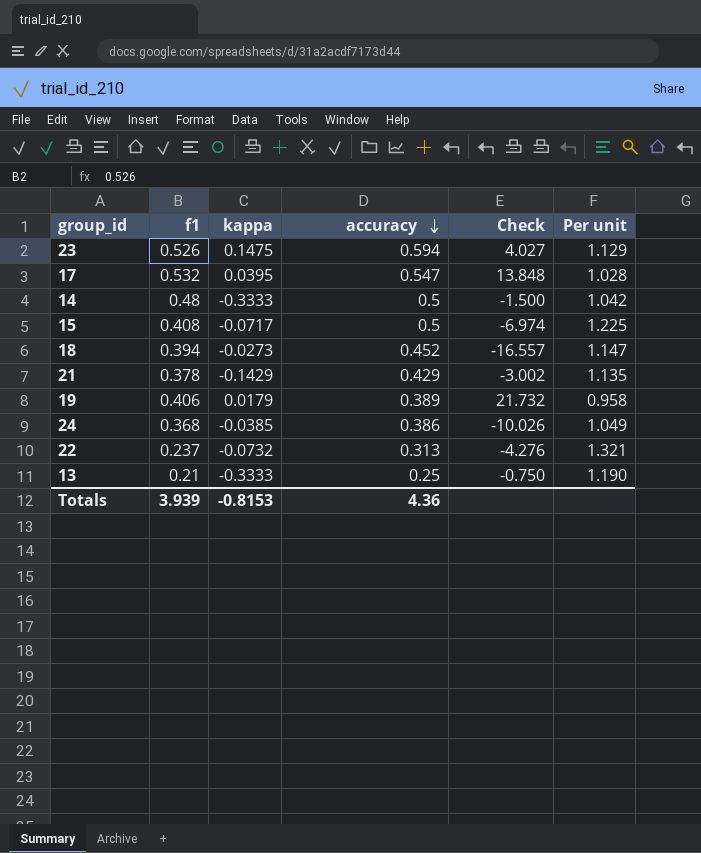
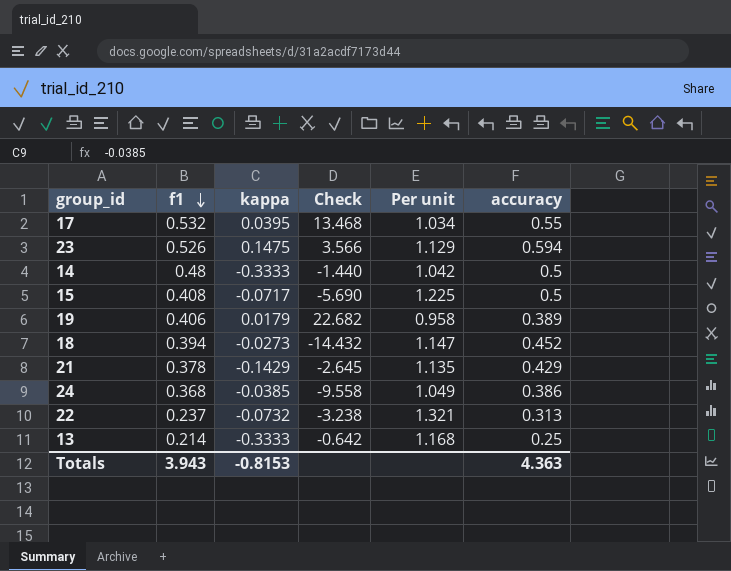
row order: accuracy descending -> f1 descending
column Check | formula: [accuracy] / [kappa] -> [f1] / [kappa]
column accuracy | position: 4 -> 6
17 | Per unit: 1.028 -> 1.034
17 | accuracy: 0.547 -> 0.55
13 | f1: 0.21 -> 0.214
13 | Per unit: 1.190 -> 1.168
Totals | f1: 3.939 -> 3.943
Totals | accuracy: 4.36 -> 4.363

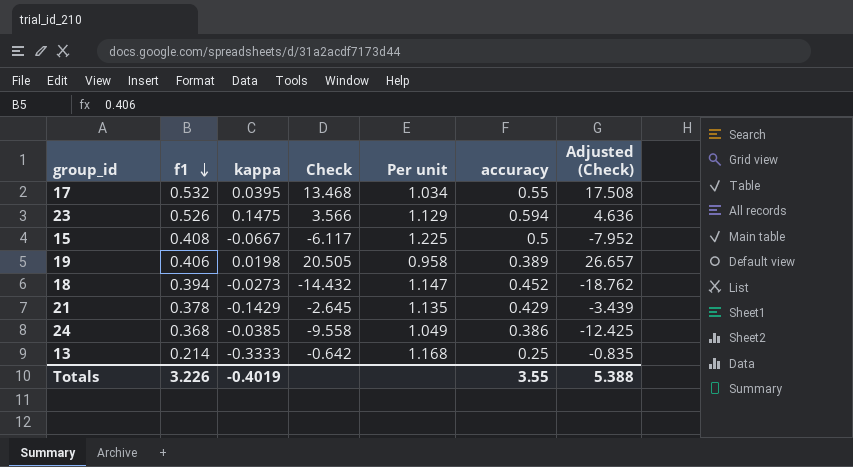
column Adjusted (Check) | formula: none -> [Check] * 1.3
row 14: 0.48 | -0.3333 | -1.440 | 1.042 | 0.5 -> none
row 22: 0.237 | -0.0732 | -3.238 | 1.321 | 0.313 -> none
15 | kappa: -0.0717 -> -0.0667
15 | Check: -5.690 -> -6.117
19 | kappa: 0.0179 -> 0.0198
19 | Check: 22.682 -> 20.505
Totals | f1: 3.943 -> 3.226
Totals | kappa: -0.8153 -> -0.4019
Totals | accuracy: 4.363 -> 3.55

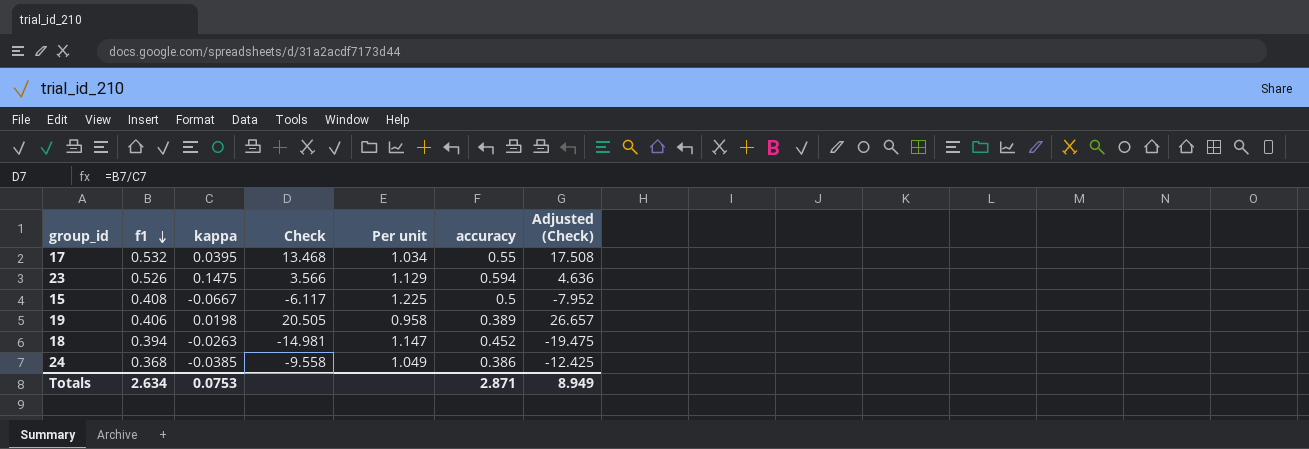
row 21: 0.378 | -0.1429 | -2.645 | 1.135 | 0.429 | -3.439 -> none
row 13: 0.214 | -0.3333 | -0.642 | 1.168 | 0.25 | -0.835 -> none
18 | kappa: -0.0273 -> -0.0263
18 | Check: -14.432 -> -14.981
18 | Adjusted (Check): -18.762 -> -19.475
Totals | f1: 3.226 -> 2.634
Totals | kappa: -0.4019 -> 0.0753
Totals | accuracy: 3.55 -> 2.871
Totals | Adjusted (Check): 5.388 -> 8.949

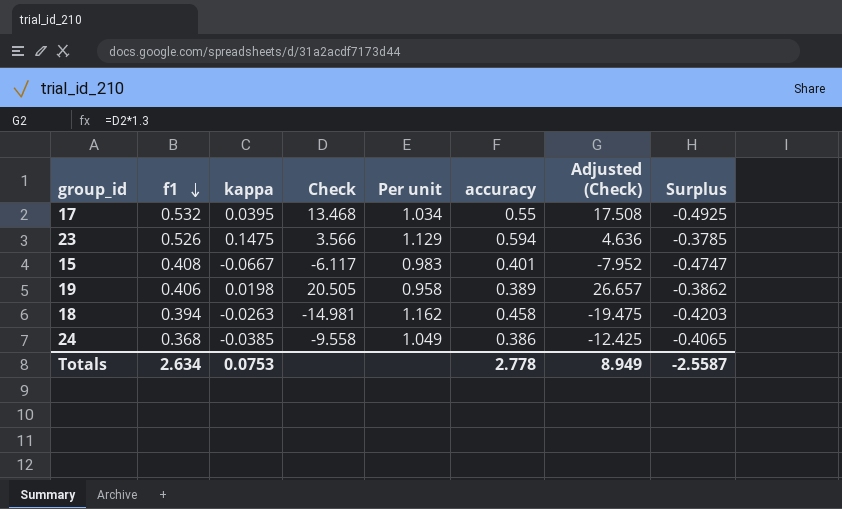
column Surplus | formula: none -> [kappa] - [f1]
15 | Per unit: 1.225 -> 0.983
15 | accuracy: 0.5 -> 0.401
18 | Per unit: 1.147 -> 1.162
18 | accuracy: 0.452 -> 0.458
Totals | accuracy: 2.871 -> 2.778

